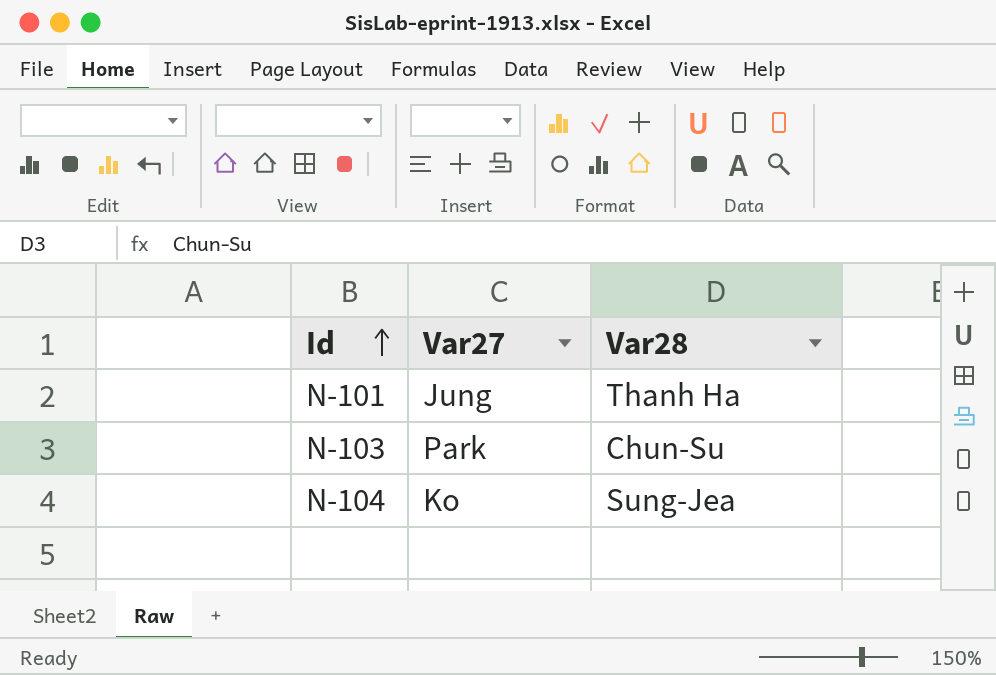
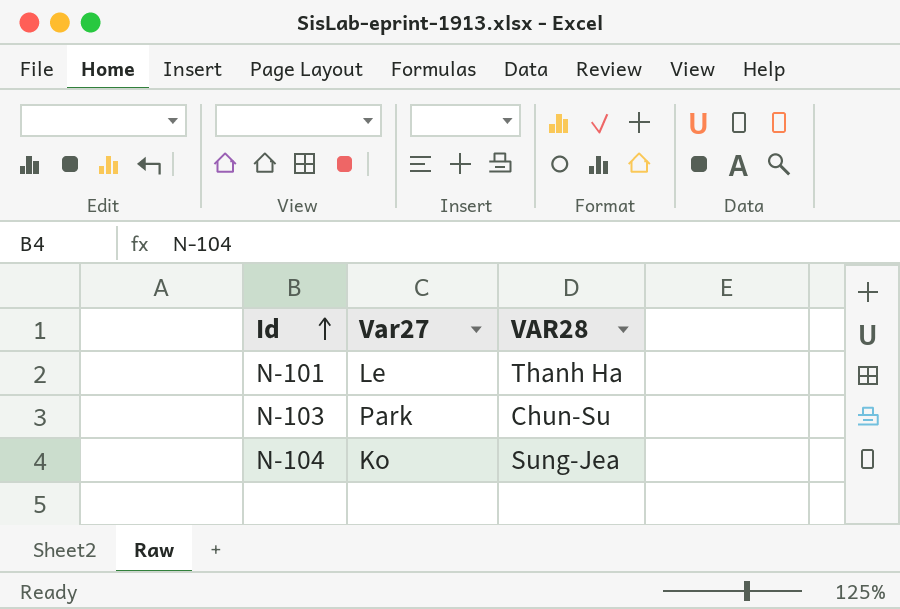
column name: Var28 -> VAR28
N-101 | Var27: Jung -> Le

